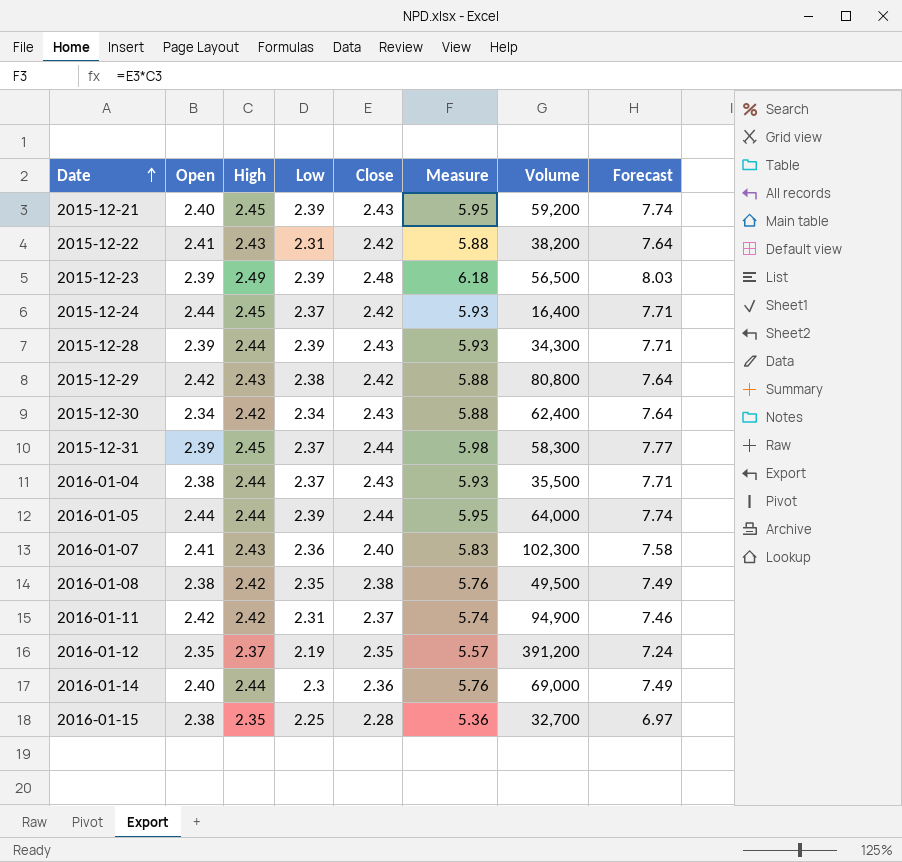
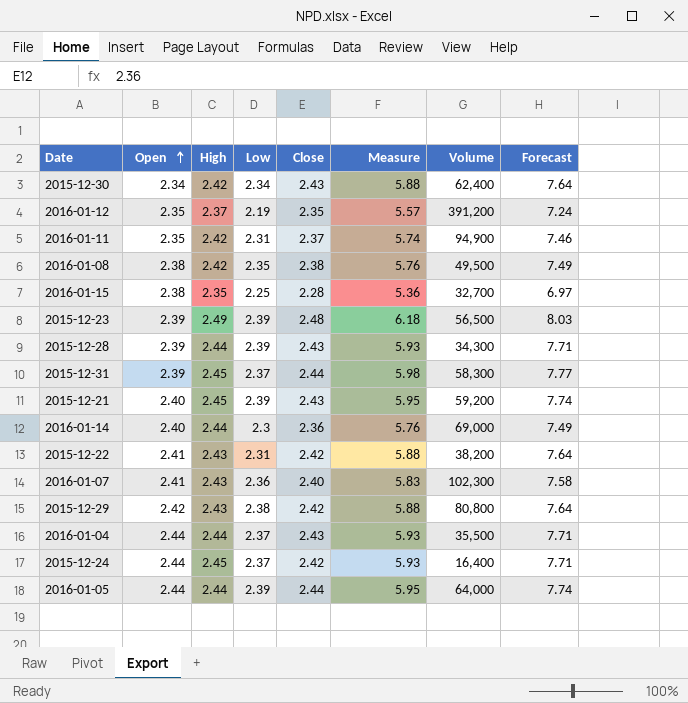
row order: Date ascending -> Open ascending
2016-01-11 | Open: 2.42 -> 2.35
2016-01-04 | Open: 2.38 -> 2.44

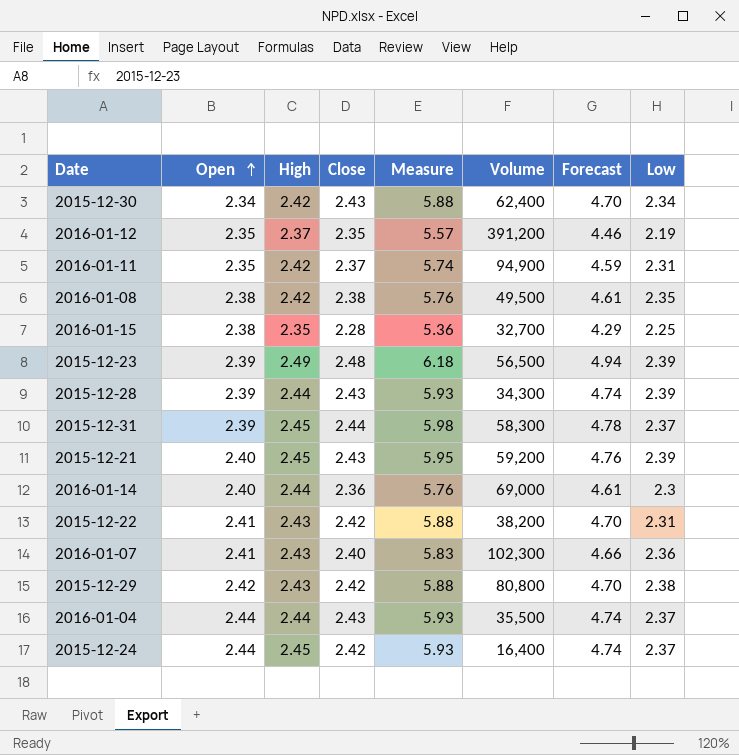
column Forecast | formula: [Measure] * 1.3 -> [Measure] * 0.8
column Low | position: 4 -> 8
row 2016-01-05: 2.44 | 2.44 | 2.39 | 2.44 | 5.95 | 64,000 | 7.74 -> none

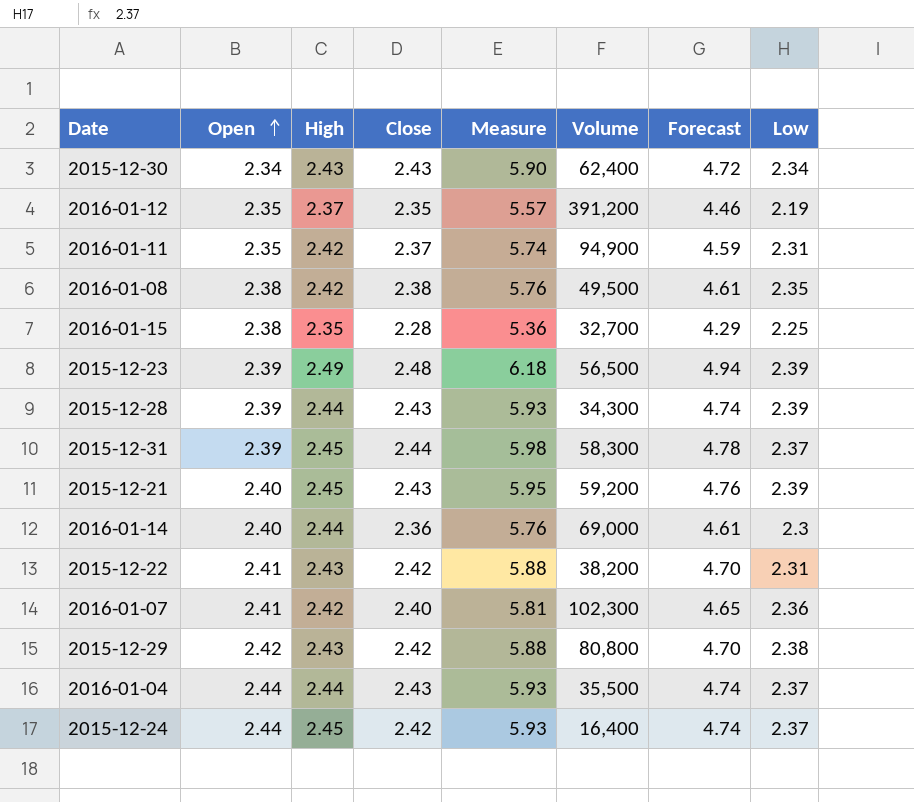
2015-12-30 | High: 2.42 -> 2.43
2015-12-30 | Measure: 5.88 -> 5.90
2015-12-30 | Forecast: 4.70 -> 4.72
2016-01-07 | High: 2.43 -> 2.42
2016-01-07 | Measure: 5.83 -> 5.81
2016-01-07 | Forecast: 4.66 -> 4.65

